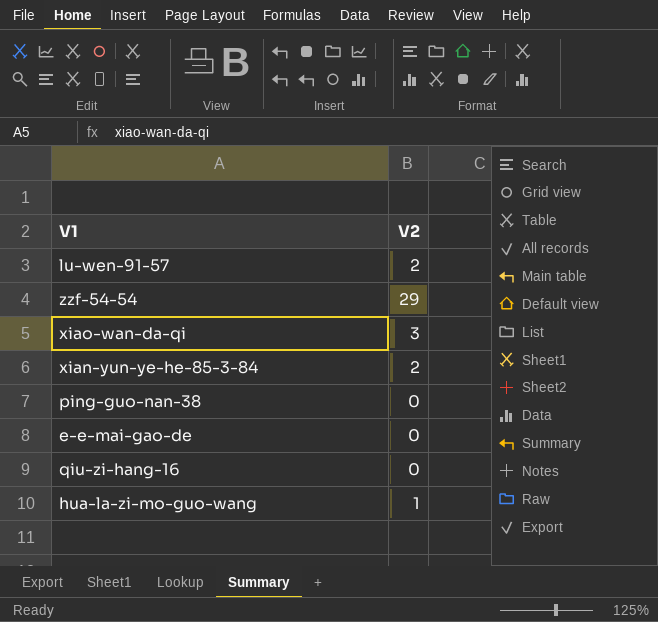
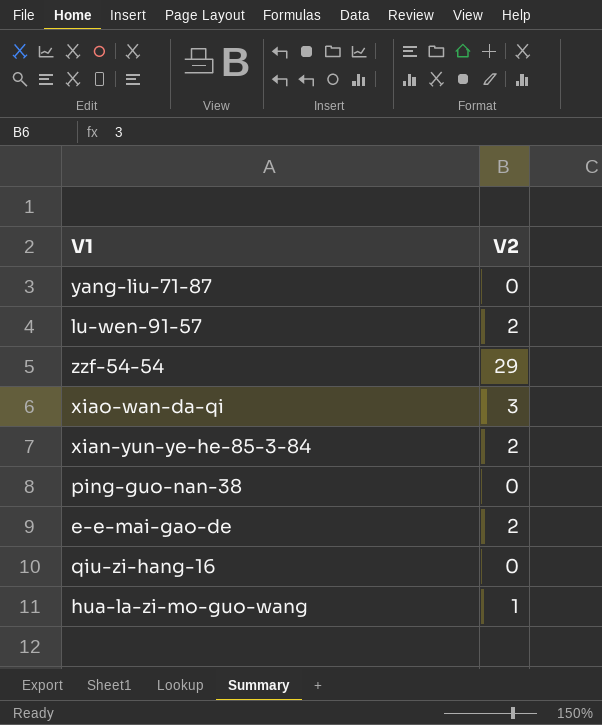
row yang-liu-71-87: none -> 0
e-e-mai-gao-de | V2: 0 -> 2

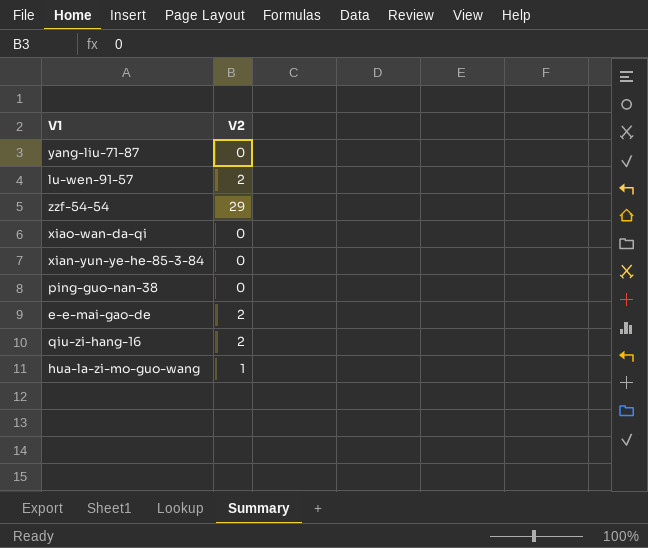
xiao-wan-da-qi | V2: 3 -> 0
xian-yun-ye-he-85-3-84 | V2: 2 -> 0
qiu-zi-hang-16 | V2: 0 -> 2

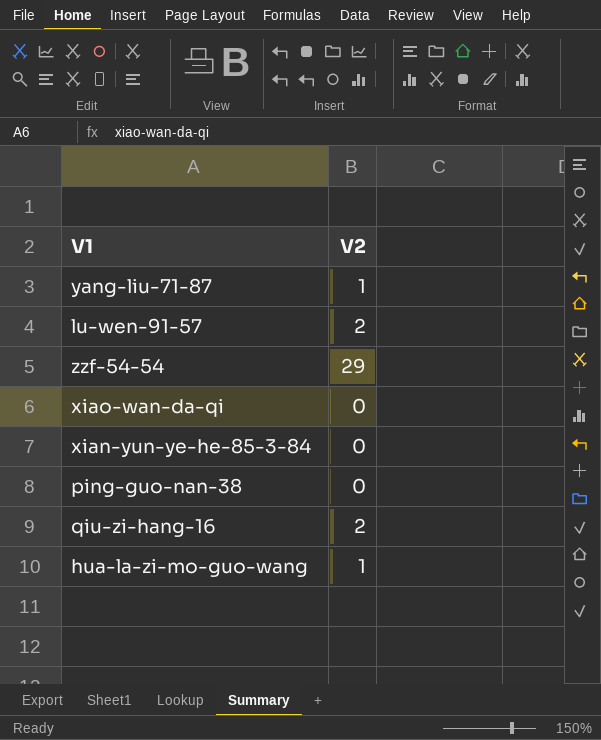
row e-e-mai-gao-de: 2 -> none
yang-liu-71-87 | V2: 0 -> 1

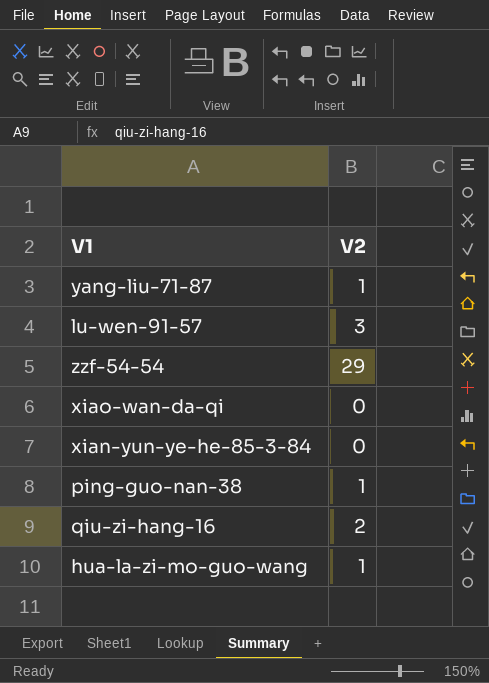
lu-wen-91-57 | V2: 2 -> 3
ping-guo-nan-38 | V2: 0 -> 1

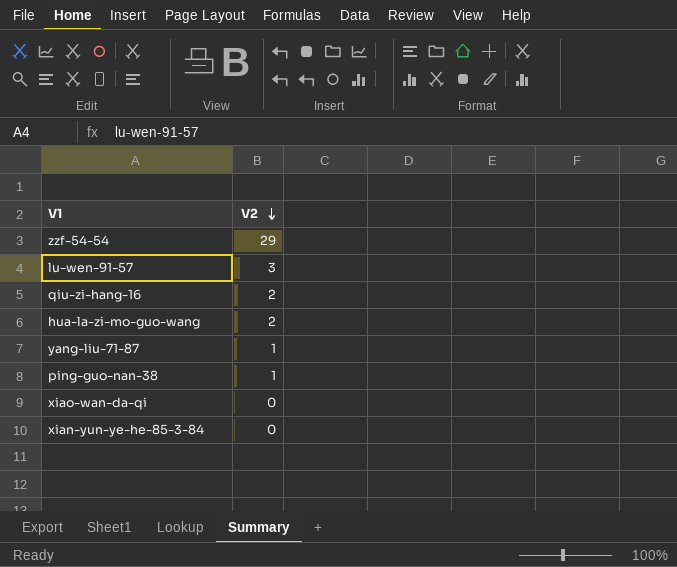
row order: none -> V2 descending
hua-la-zi-mo-guo-wang | V2: 1 -> 2

